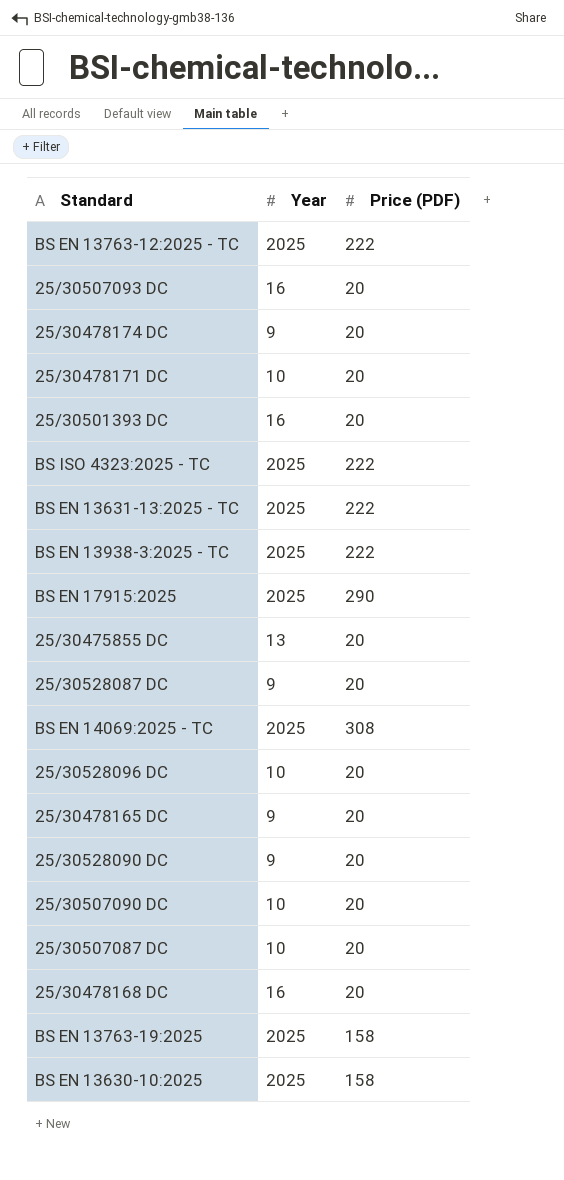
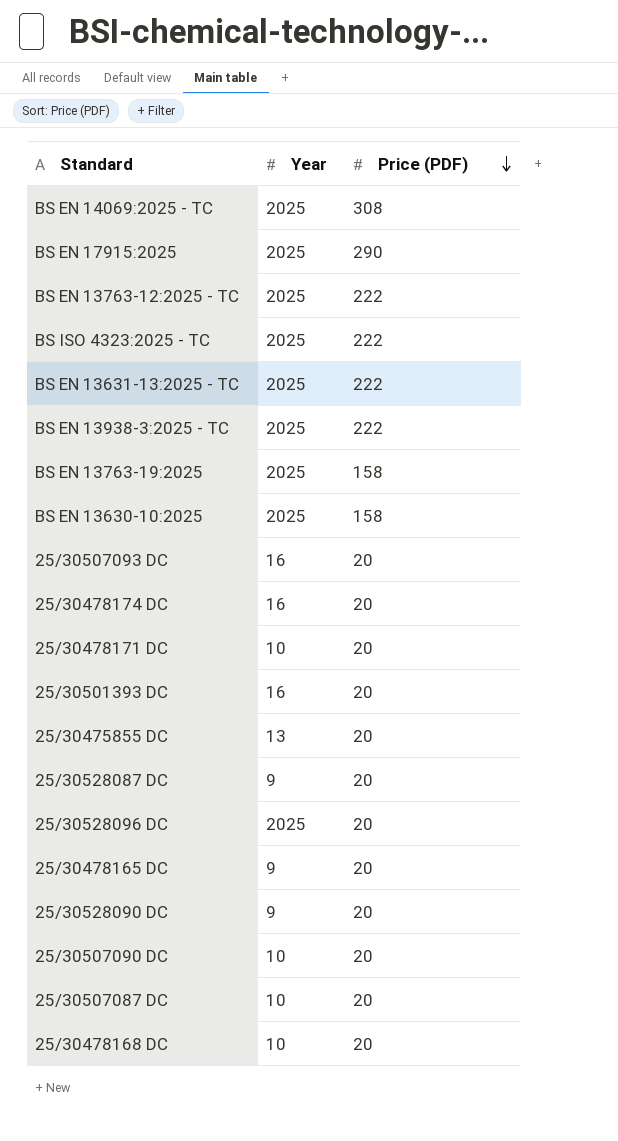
row order: none -> Price (PDF) descending
25/30478174 DC | Year: 9 -> 16
25/30528096 DC | Year: 10 -> 2025
25/30478168 DC | Year: 16 -> 10

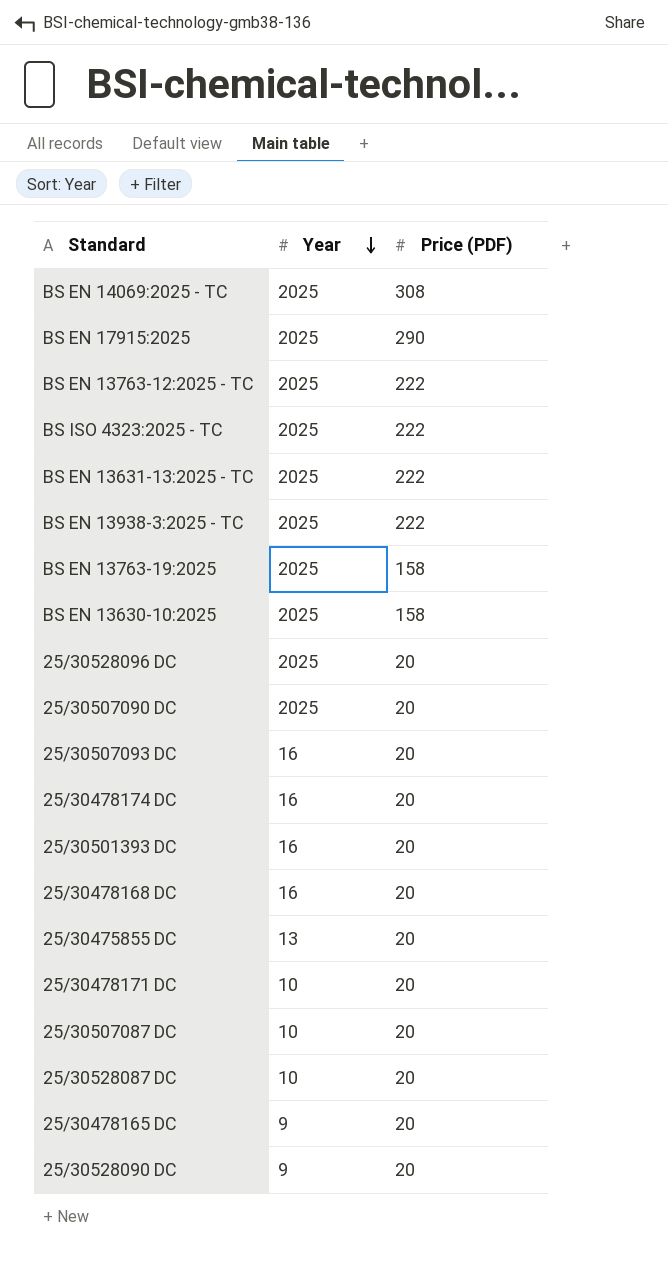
row order: Price (PDF) descending -> Year descending
25/30507090 DC | Year: 10 -> 2025
25/30478168 DC | Year: 10 -> 16
25/30528087 DC | Year: 9 -> 10

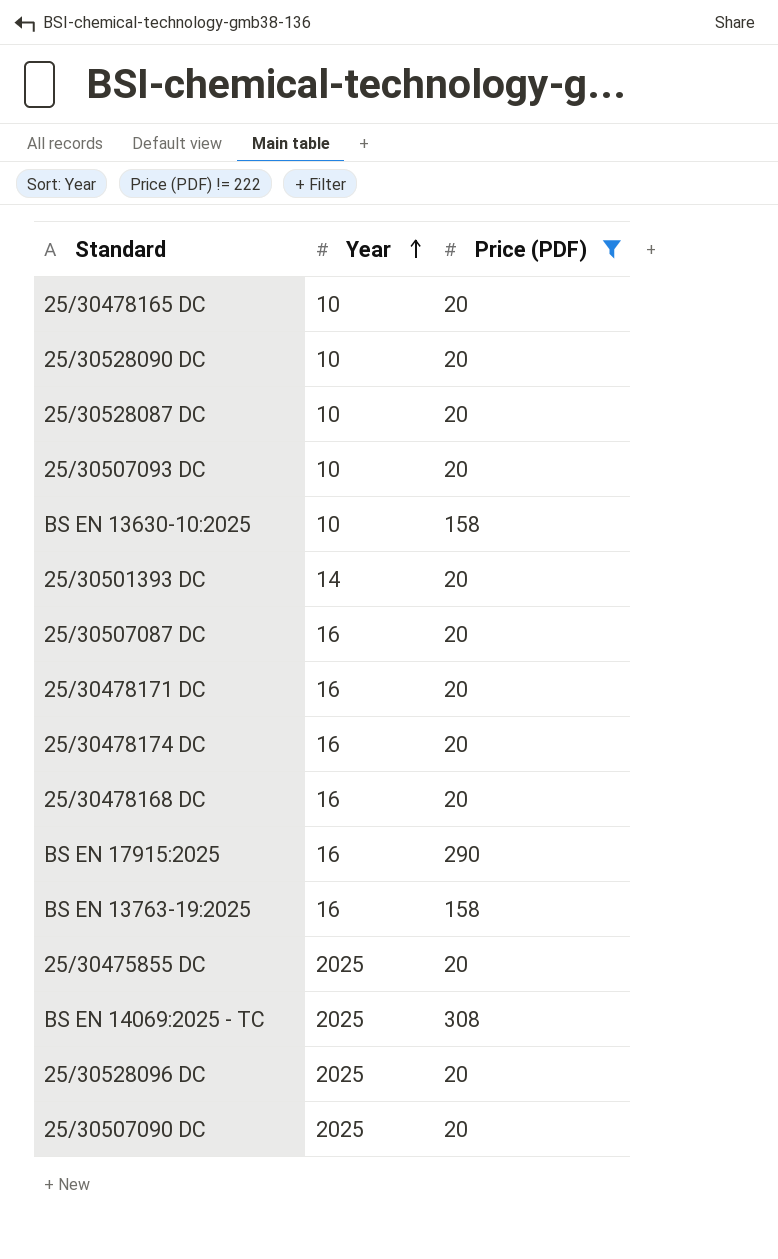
filter: none -> Price (PDF) != 222
row order: Year descending -> Year ascending
25/30478165 DC | Year: 9 -> 10
25/30528090 DC | Year: 9 -> 10
25/30507093 DC | Year: 16 -> 10
BS EN 13630-10:2025 | Year: 2025 -> 10
25/30501393 DC | Year: 16 -> 14
25/30507087 DC | Year: 10 -> 16
25/30478171 DC | Year: 10 -> 16
BS EN 17915:2025 | Year: 2025 -> 16
BS EN 13763-19:2025 | Year: 2025 -> 16
25/30475855 DC | Year: 13 -> 2025

